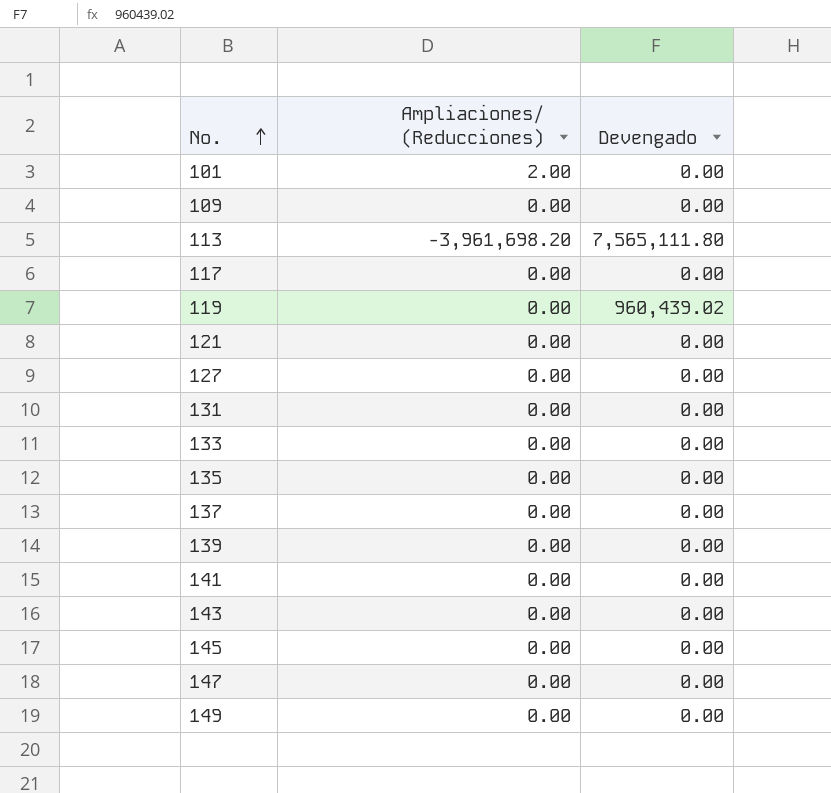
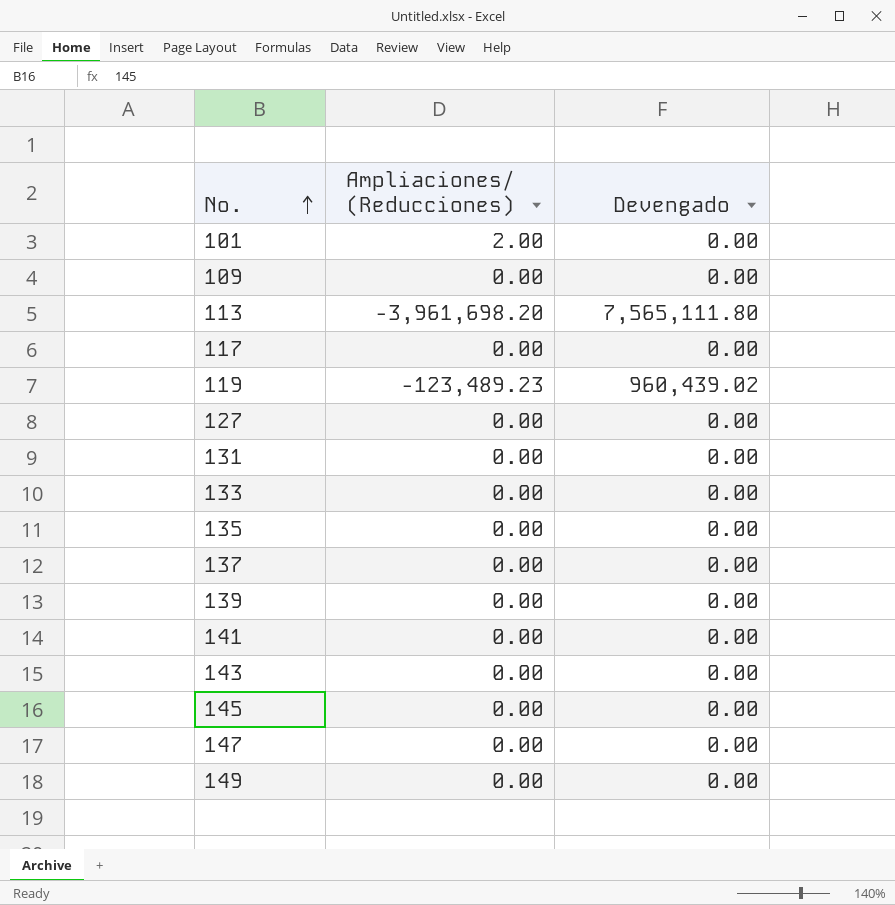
row 121: 0.00 | 0.00 -> none
119 | Ampliaciones/ (Reducciones): 0.00 -> -123,489.23

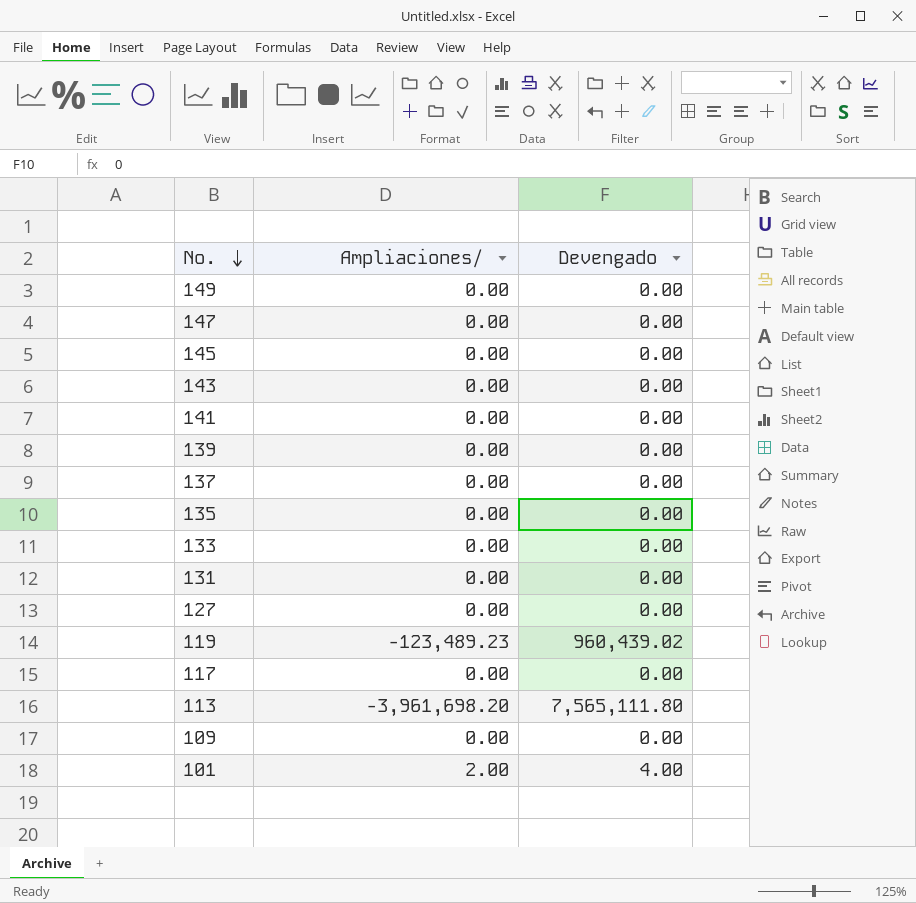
row order: No. ascending -> No. descending
column name: Ampliaciones/ (Reducciones) -> Ampliaciones/
101 | Devengado: 0.00 -> 4.00

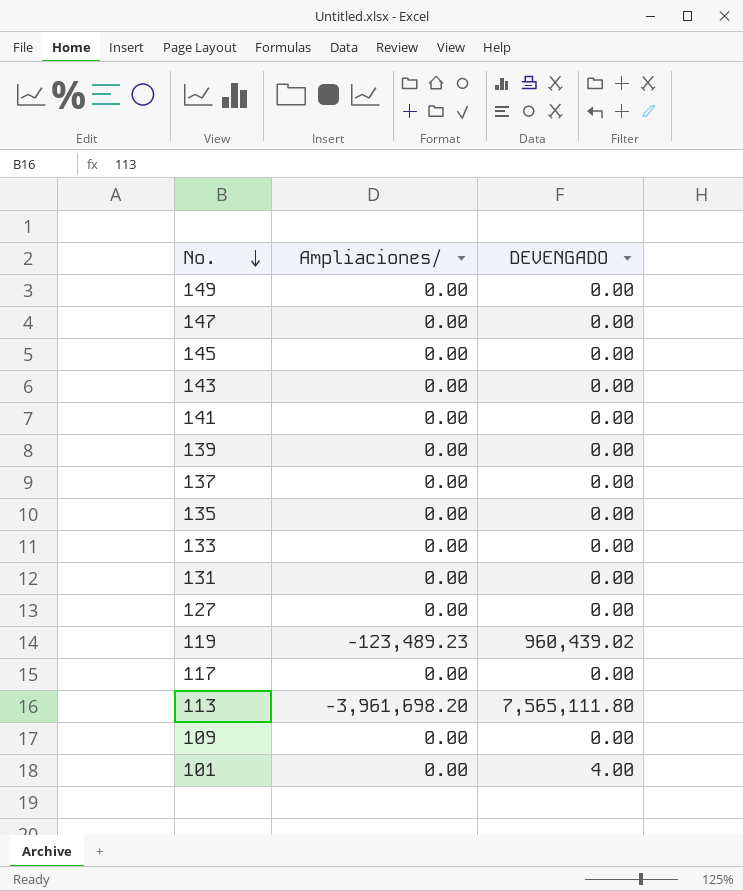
column name: Devengado -> DEVENGADO
101 | Ampliaciones/: 2.00 -> 0.00

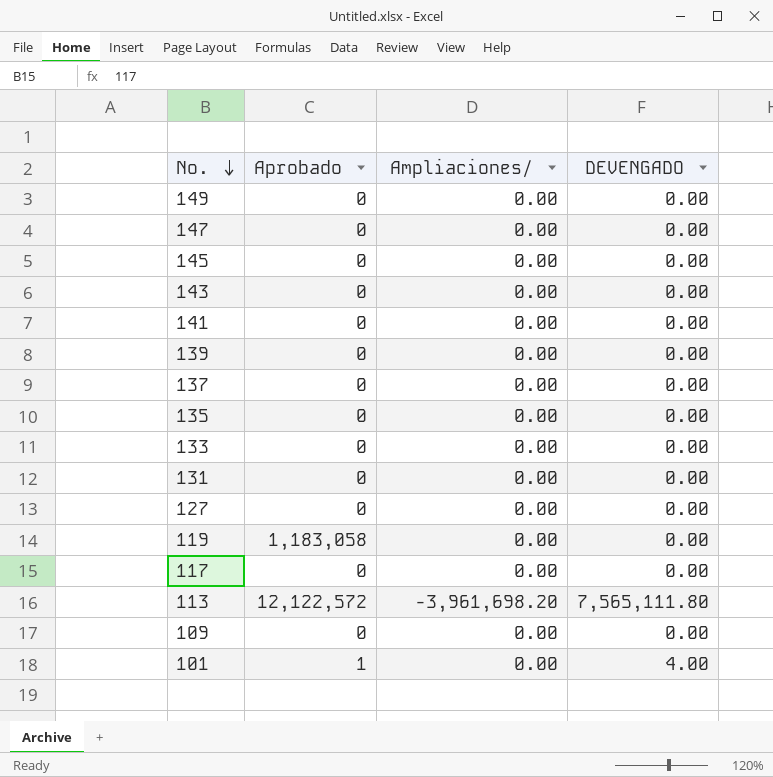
column Aprobado | position: none -> 2
119 | Ampliaciones/: -123,489.23 -> 0.00
119 | DEVENGADO: 960,439.02 -> 0.00

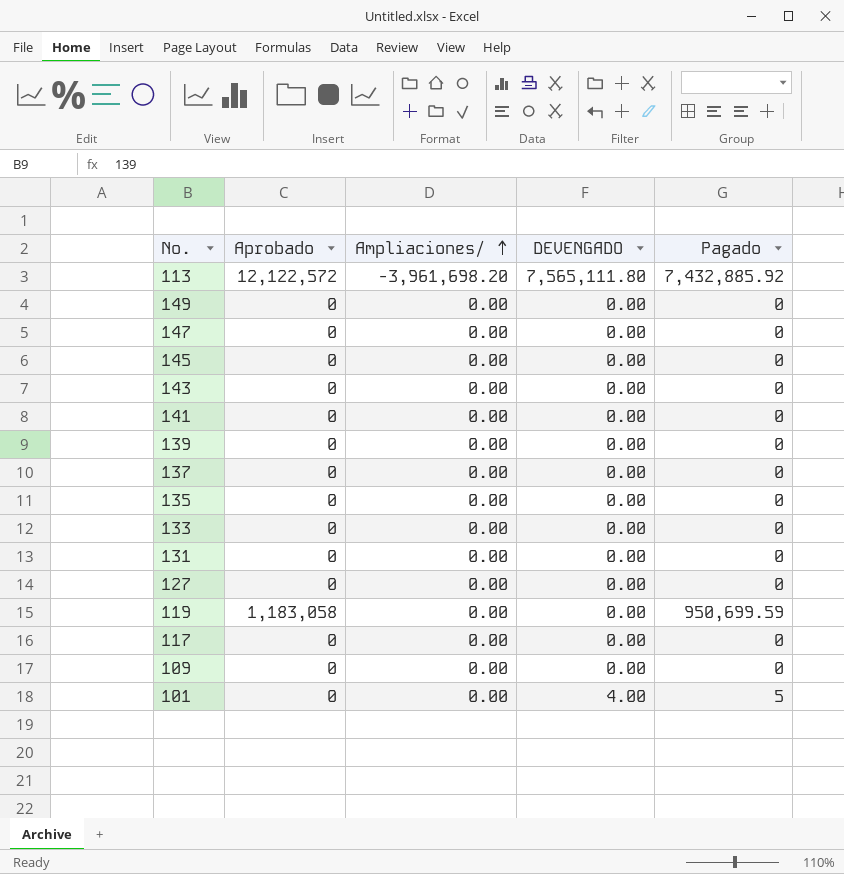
row order: No. descending -> Ampliaciones/ ascending
column Pagado | position: none -> 5
101 | Aprobado: 1 -> 0

